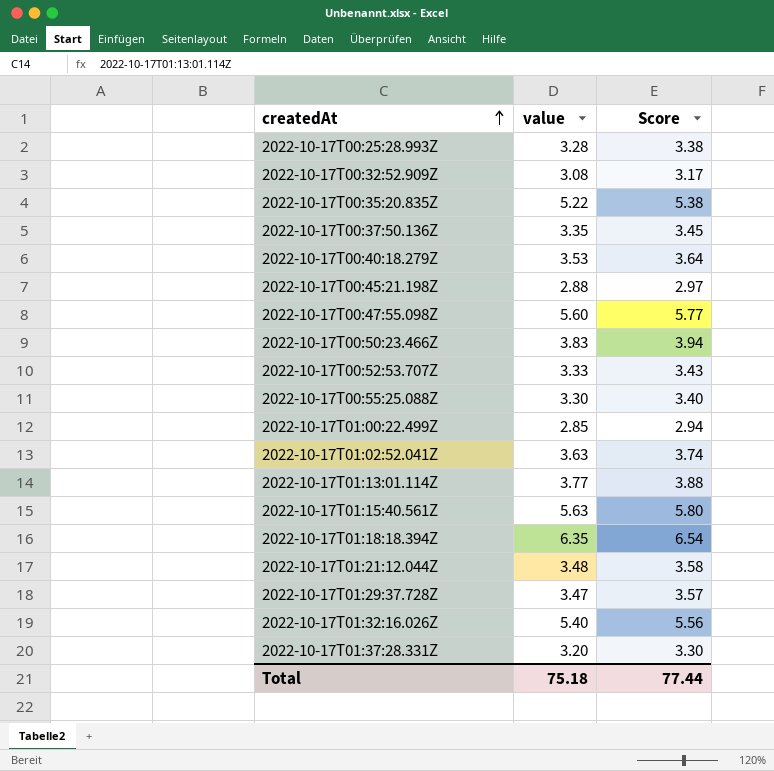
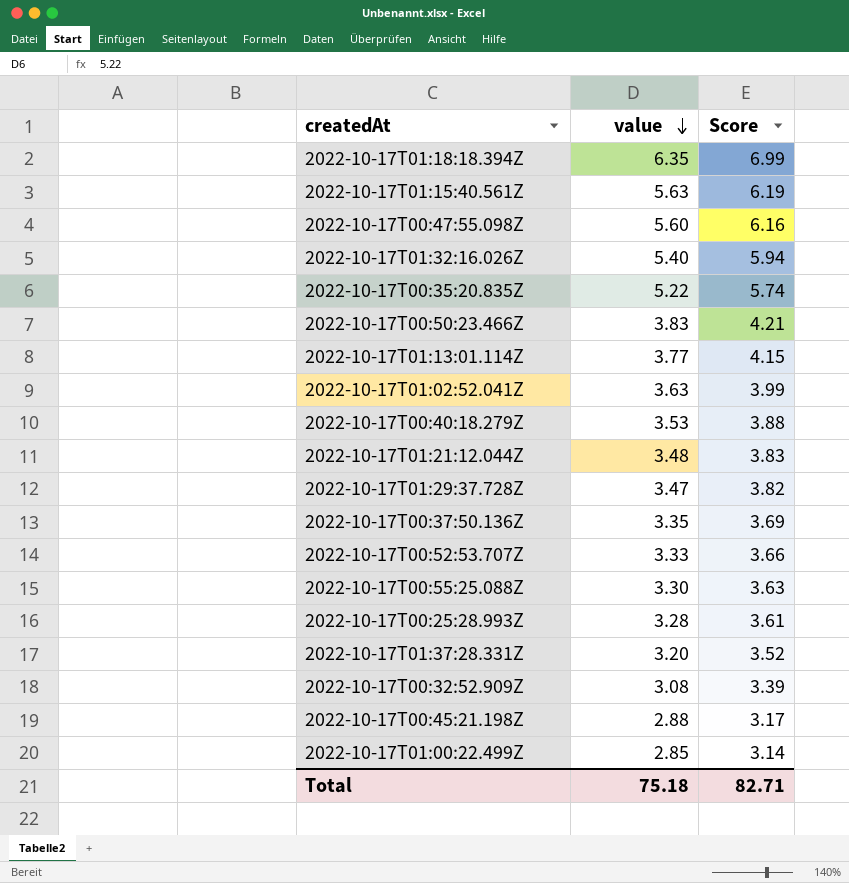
row order: createdAt ascending -> value descending
column Score | formula: [value] * 1.03 -> [value] * 1.1
Total | Score: 77.44 -> 82.71

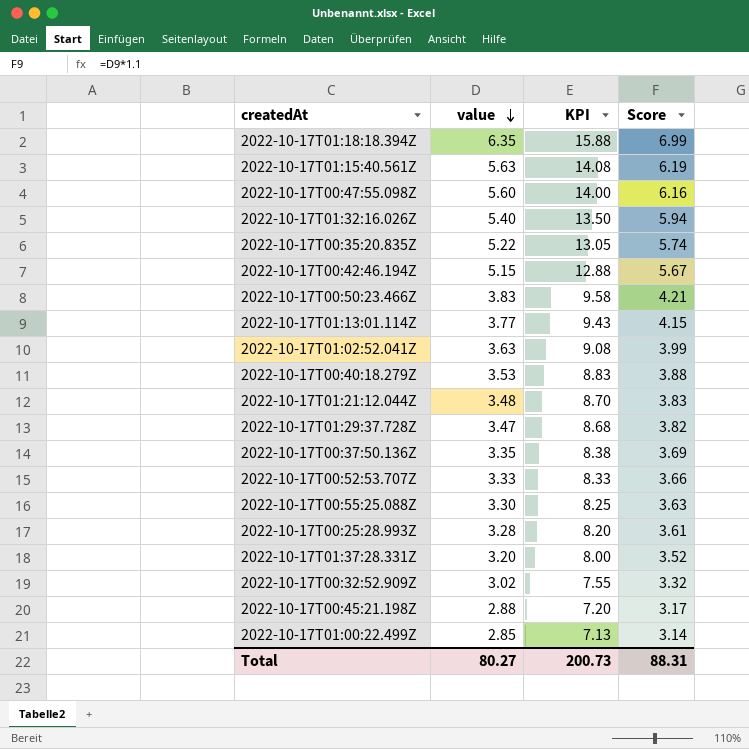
column KPI | formula: none -> [value] * 2.5
row 2022-10-17T00:42:46.194Z: none -> 5.15 | 12.88 | 5.67
2022-10-17T00:32:52.909Z | value: 3.08 -> 3.02
2022-10-17T00:32:52.909Z | Score: 3.39 -> 3.32
Total | value: 75.18 -> 80.27
Total | Score: 82.71 -> 88.31

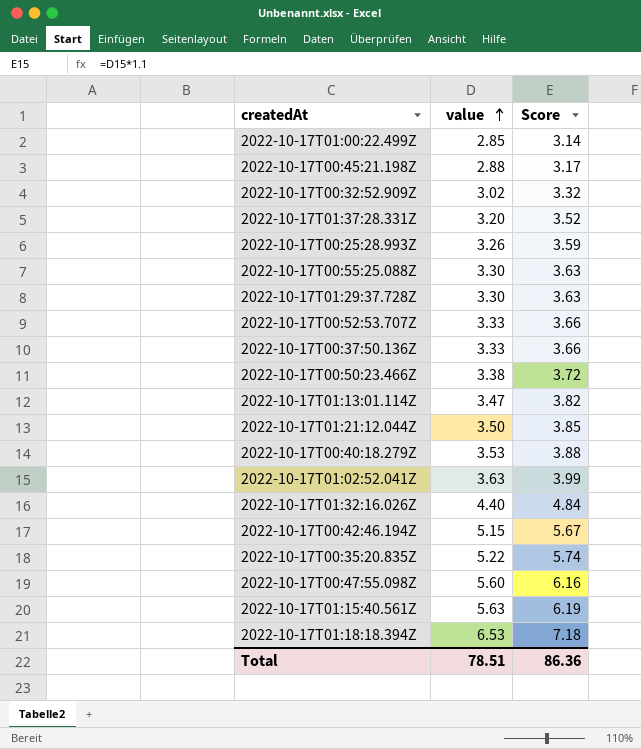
row order: value descending -> value ascending
column KPI | formula: [value] * 2.5 -> none
2022-10-17T00:25:28.993Z | value: 3.28 -> 3.26
2022-10-17T00:25:28.993Z | Score: 3.61 -> 3.59
2022-10-17T01:29:37.728Z | value: 3.47 -> 3.30
2022-10-17T01:29:37.728Z | Score: 3.82 -> 3.63
2022-10-17T00:37:50.136Z | value: 3.35 -> 3.33
2022-10-17T00:37:50.136Z | Score: 3.69 -> 3.66
2022-10-17T00:50:23.466Z | value: 3.83 -> 3.38
2022-10-17T00:50:23.466Z | Score: 4.21 -> 3.72
2022-10-17T01:13:01.114Z | value: 3.77 -> 3.47
2022-10-17T01:13:01.114Z | Score: 4.15 -> 3.82
2022-10-17T01:21:12.044Z | value: 3.48 -> 3.50
2022-10-17T01:21:12.044Z | Score: 3.83 -> 3.85
2022-10-17T01:32:16.026Z | value: 5.40 -> 4.40
2022-10-17T01:32:16.026Z | Score: 5.94 -> 4.84
2022-10-17T01:18:18.394Z | value: 6.35 -> 6.53
2022-10-17T01:18:18.394Z | Score: 6.99 -> 7.18
Total | value: 80.27 -> 78.51
Total | Score: 88.31 -> 86.36

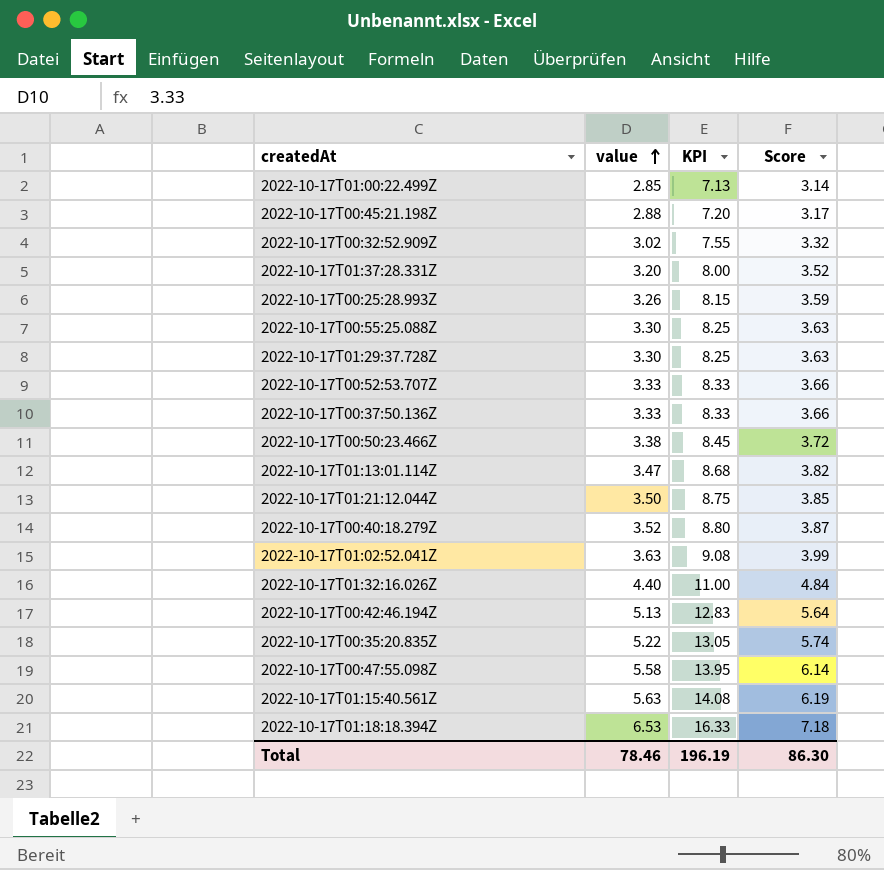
column KPI | formula: none -> [value] * 2.5
2022-10-17T00:40:18.279Z | value: 3.53 -> 3.52
2022-10-17T00:40:18.279Z | Score: 3.88 -> 3.87
2022-10-17T00:42:46.194Z | value: 5.15 -> 5.13
2022-10-17T00:42:46.194Z | Score: 5.67 -> 5.64
2022-10-17T00:47:55.098Z | value: 5.60 -> 5.58
2022-10-17T00:47:55.098Z | Score: 6.16 -> 6.14
Total | value: 78.51 -> 78.46
Total | Score: 86.36 -> 86.30

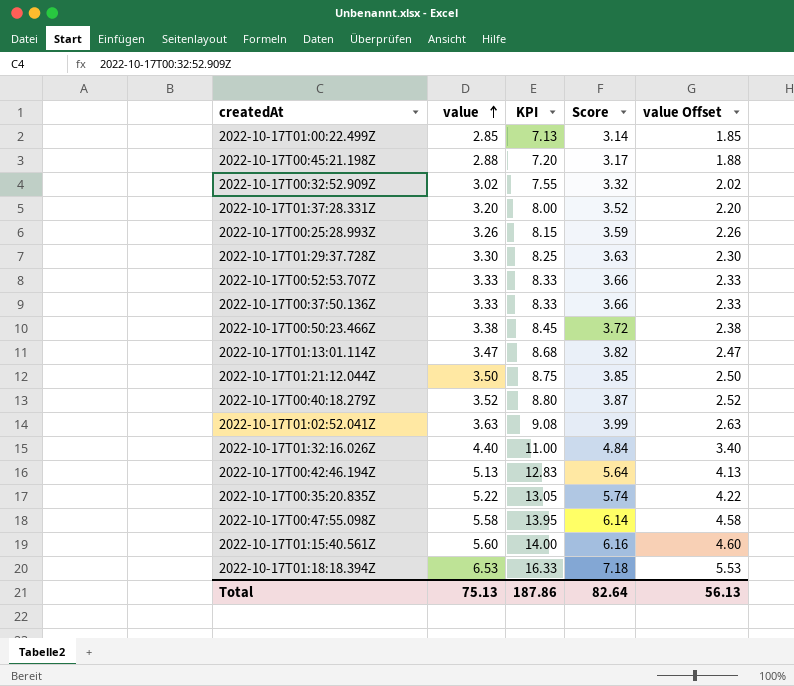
column value Offset | formula: none -> [value] - 1
row 2022-10-17T00:55:25.088Z: 3.30 | 8.25 | 3.63 -> none
2022-10-17T01:15:40.561Z | value: 5.63 -> 5.60
2022-10-17T01:15:40.561Z | KPI: 14.08 -> 14.00
2022-10-17T01:15:40.561Z | Score: 6.19 -> 6.16
Total | value: 78.46 -> 75.13
Total | KPI: 196.19 -> 187.86
Total | Score: 86.30 -> 82.64

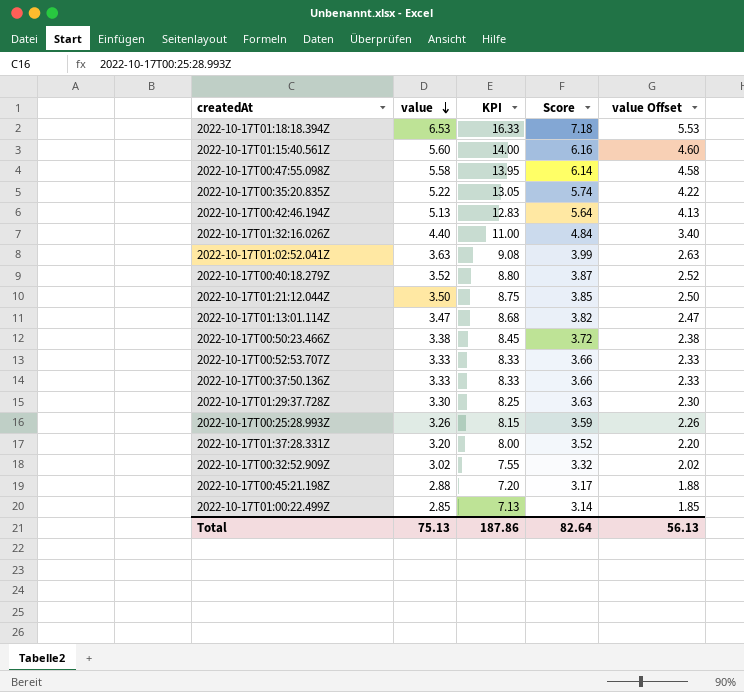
row order: value ascending -> value descending

